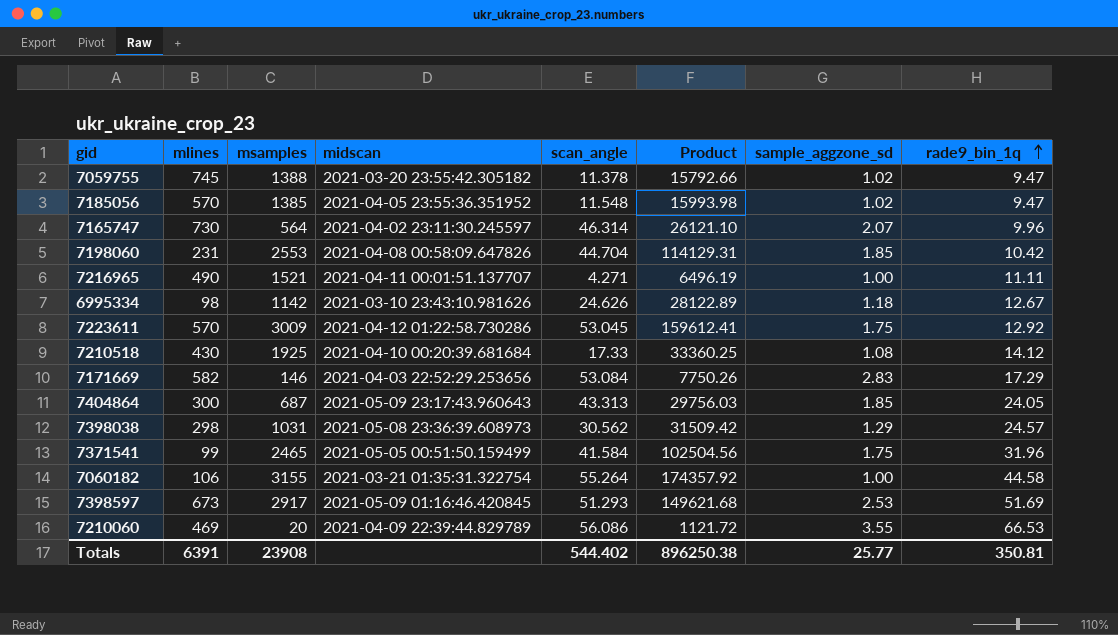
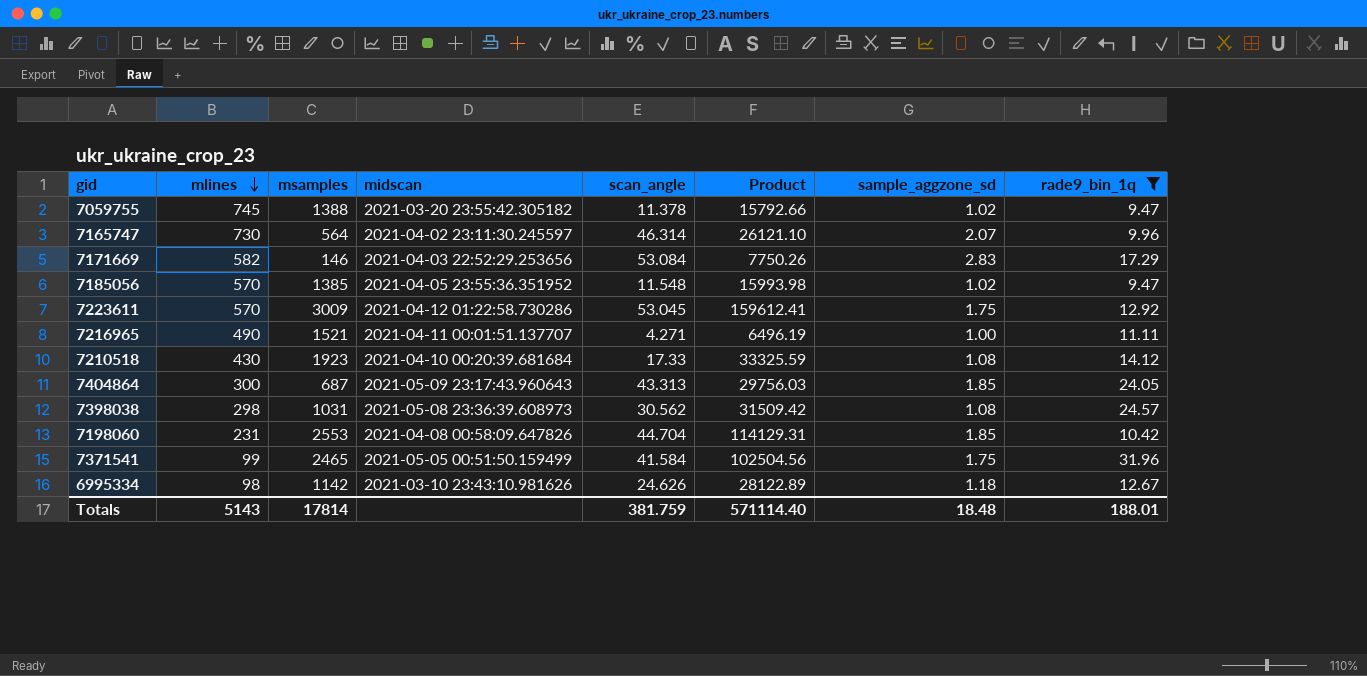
filter: none -> rade9_bin_1q <= 31.96
row order: rade9_bin_1q ascending -> mlines descending
7210518 | msamples: 1925 -> 1923
7210518 | Product: 33360.25 -> 33325.59
7398038 | sample_aggzone_sd: 1.29 -> 1.08
Totals | mlines: 6391 -> 5143
Totals | msamples: 23908 -> 17814
Totals | scan_angle: 544.402 -> 381.759
Totals | Product: 896250.38 -> 571114.40
Totals | sample_aggzone_sd: 25.77 -> 18.48
Totals | rade9_bin_1q: 350.81 -> 188.01

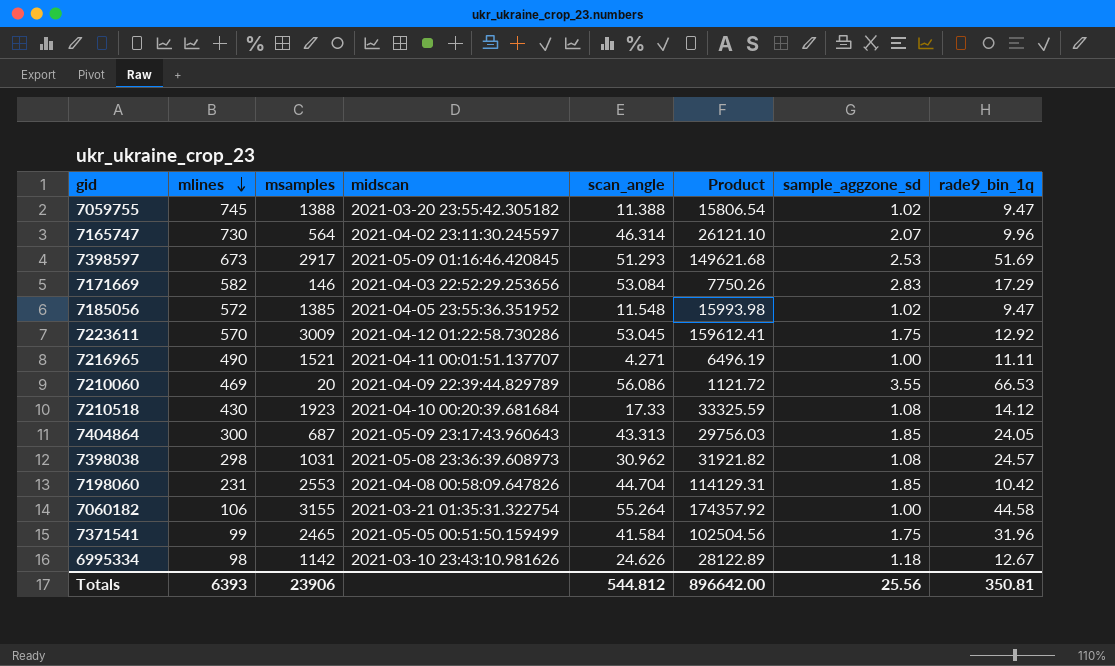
filter: rade9_bin_1q <= 31.96 -> none
7059755 | scan_angle: 11.378 -> 11.388
7059755 | Product: 15792.66 -> 15806.54
7185056 | mlines: 570 -> 572
7398038 | scan_angle: 30.562 -> 30.962
7398038 | Product: 31509.42 -> 31921.82
Totals | mlines: 5143 -> 6393
Totals | msamples: 17814 -> 23906
Totals | scan_angle: 381.759 -> 544.812
Totals | Product: 571114.40 -> 896642.00
Totals | sample_aggzone_sd: 18.48 -> 25.56
Totals | rade9_bin_1q: 188.01 -> 350.81

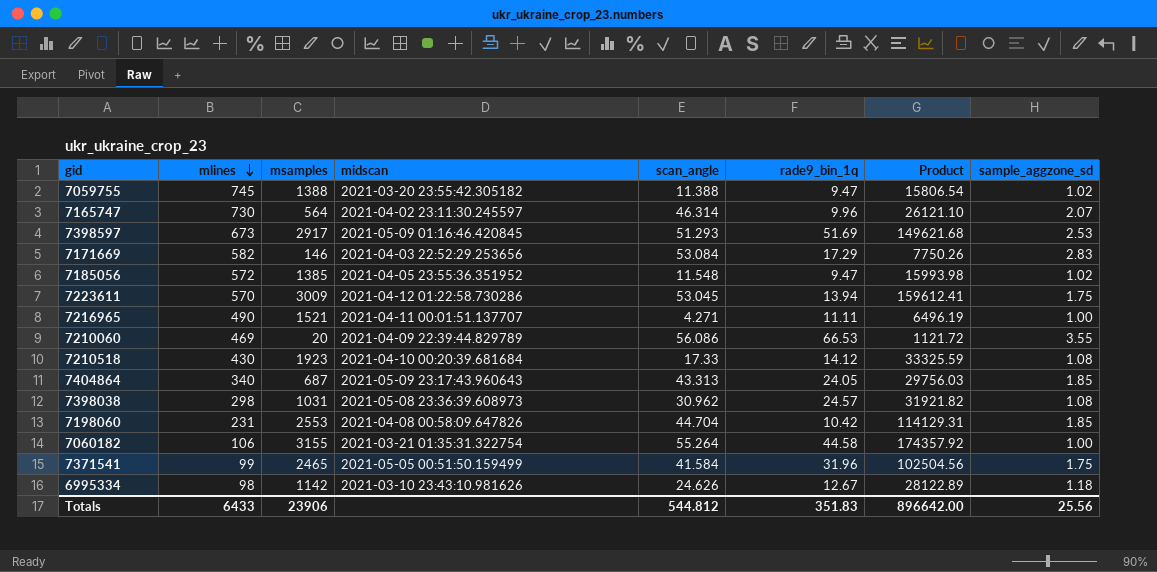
column rade9_bin_1q | position: 8 -> 6
7223611 | rade9_bin_1q: 12.92 -> 13.94
7404864 | mlines: 300 -> 340
Totals | mlines: 6393 -> 6433
Totals | rade9_bin_1q: 350.81 -> 351.83

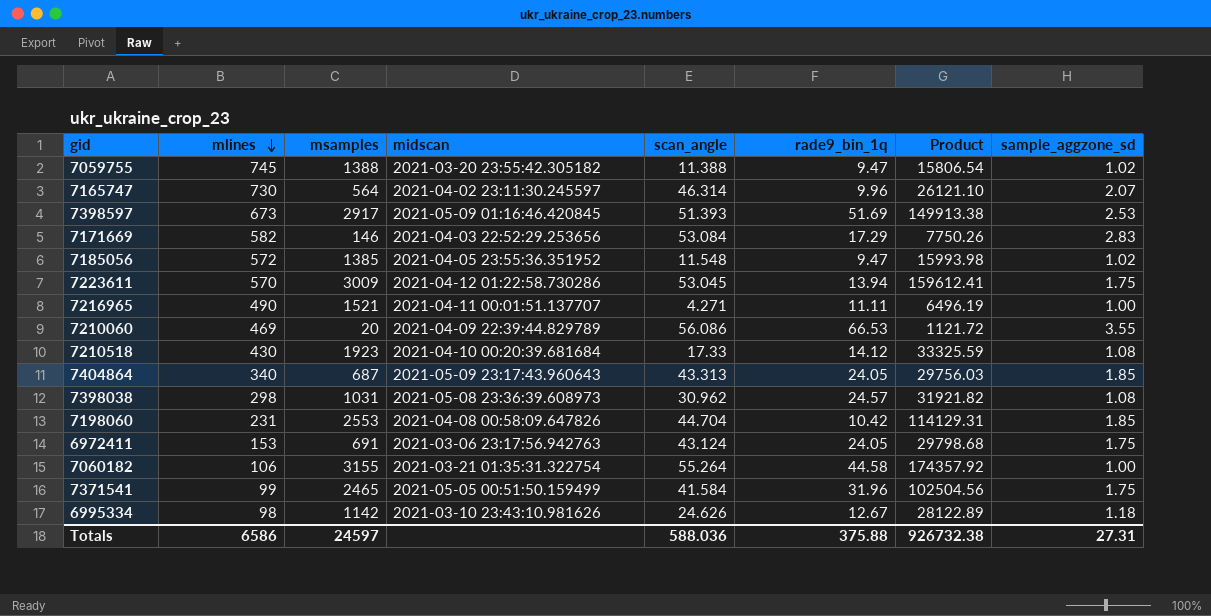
7398597 | scan_angle: 51.293 -> 51.393
7398597 | Product: 149621.68 -> 149913.38
row 6972411: none -> 153 | 691 | 2021-03-06 23:17:56.942763 | 43.124 | 24.05 | 29798.68 | 1.75
Totals | mlines: 6433 -> 6586
Totals | msamples: 23906 -> 24597
Totals | scan_angle: 544.812 -> 588.036
Totals | rade9_bin_1q: 351.83 -> 375.88
Totals | Product: 896642.00 -> 926732.38
Totals | sample_aggzone_sd: 25.56 -> 27.31

